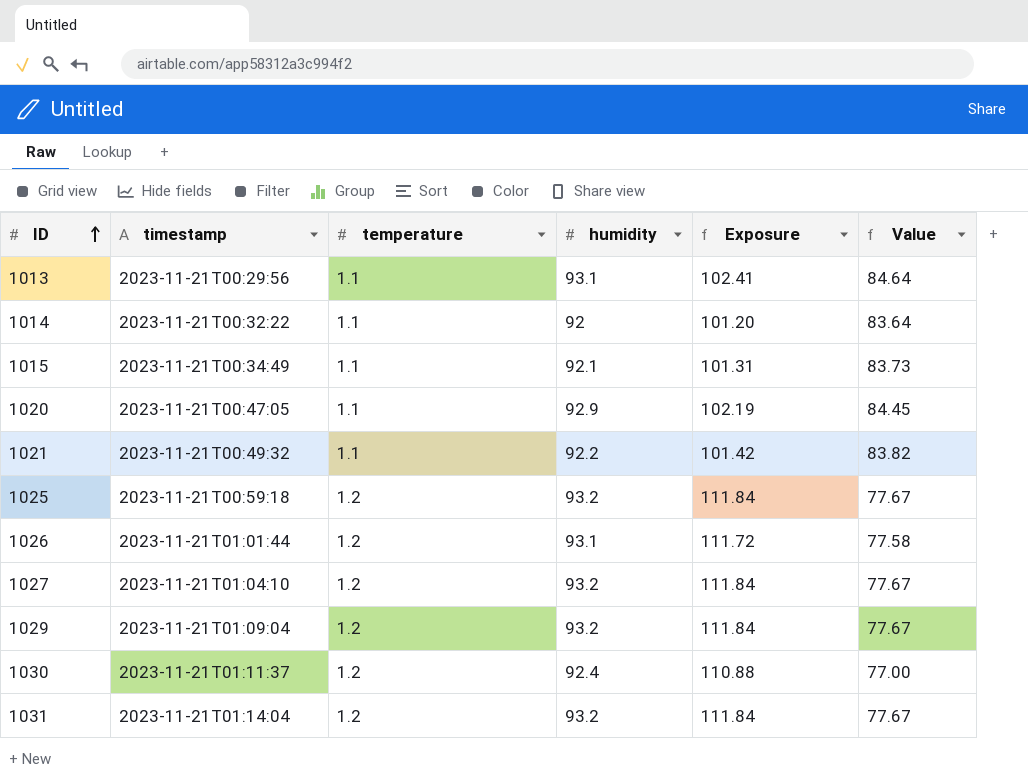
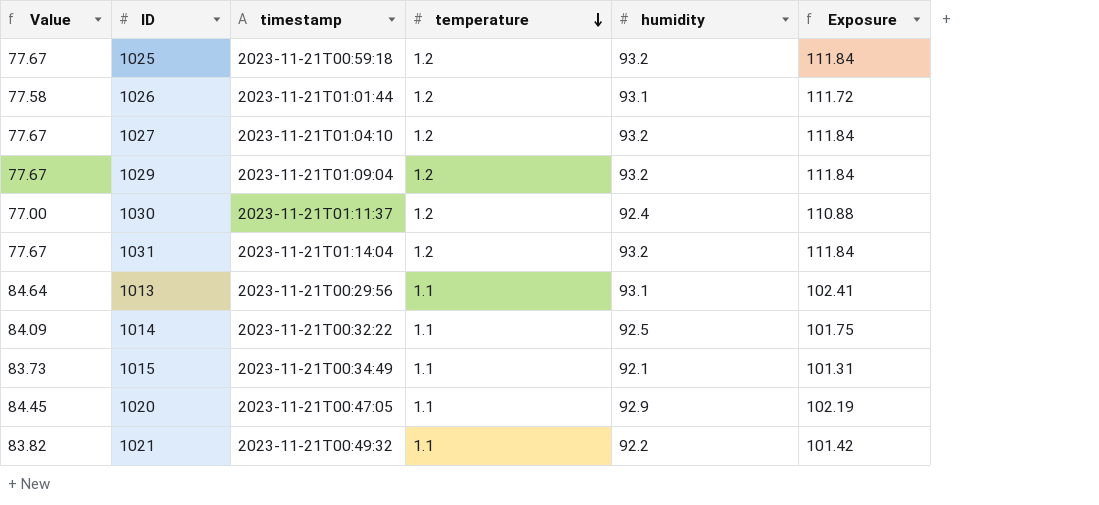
row order: ID ascending -> temperature descending
column Value | position: 6 -> 1
1014 | Value: 83.64 -> 84.09
1014 | humidity: 92 -> 92.5
1014 | Exposure: 101.20 -> 101.75

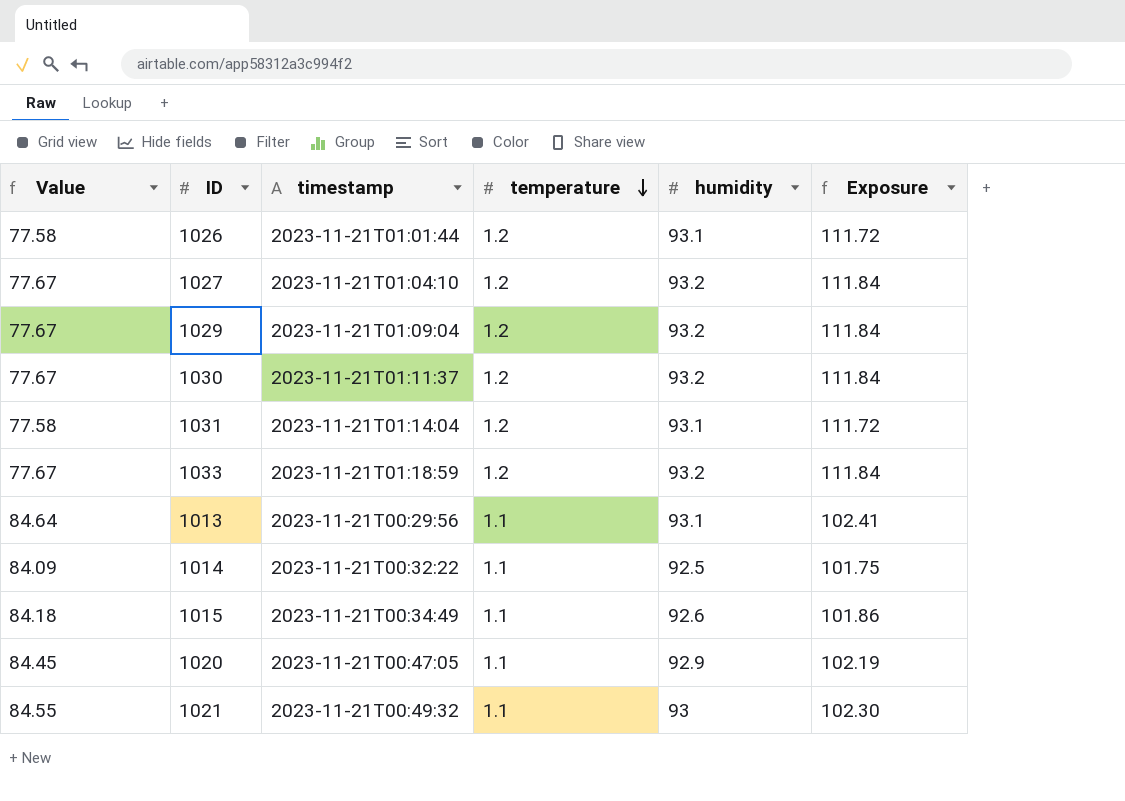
row 1025: 77.67 | 2023-11-21T00:59:18 | 1.2 | 93.2 | 111.84 -> none
1030 | Value: 77.00 -> 77.67
1030 | humidity: 92.4 -> 93.2
1030 | Exposure: 110.88 -> 111.84
1031 | Value: 77.67 -> 77.58
1031 | humidity: 93.2 -> 93.1
1031 | Exposure: 111.84 -> 111.72
row 1033: none -> 77.67 | 2023-11-21T01:18:59 | 1.2 | 93.2 | 111.84
1015 | Value: 83.73 -> 84.18
1015 | humidity: 92.1 -> 92.6
1015 | Exposure: 101.31 -> 101.86
1021 | Value: 83.82 -> 84.55
1021 | humidity: 92.2 -> 93
1021 | Exposure: 101.42 -> 102.30

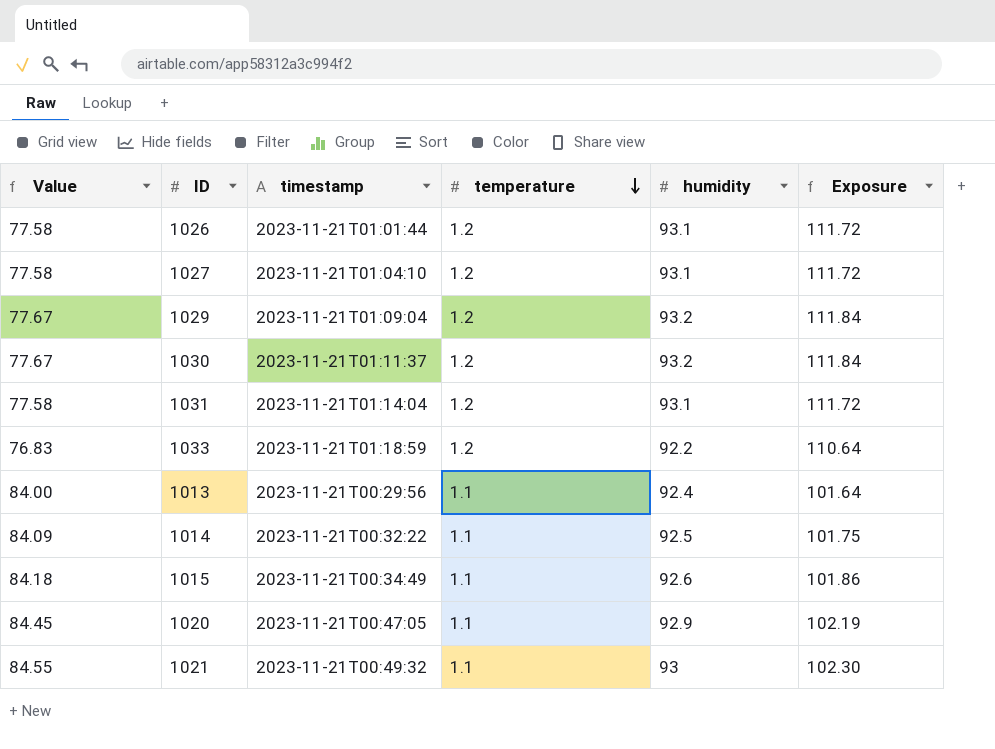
1027 | Value: 77.67 -> 77.58
1027 | humidity: 93.2 -> 93.1
1027 | Exposure: 111.84 -> 111.72
1033 | Value: 77.67 -> 76.83
1033 | humidity: 93.2 -> 92.2
1033 | Exposure: 111.84 -> 110.64
1013 | Value: 84.64 -> 84.00
1013 | humidity: 93.1 -> 92.4
1013 | Exposure: 102.41 -> 101.64

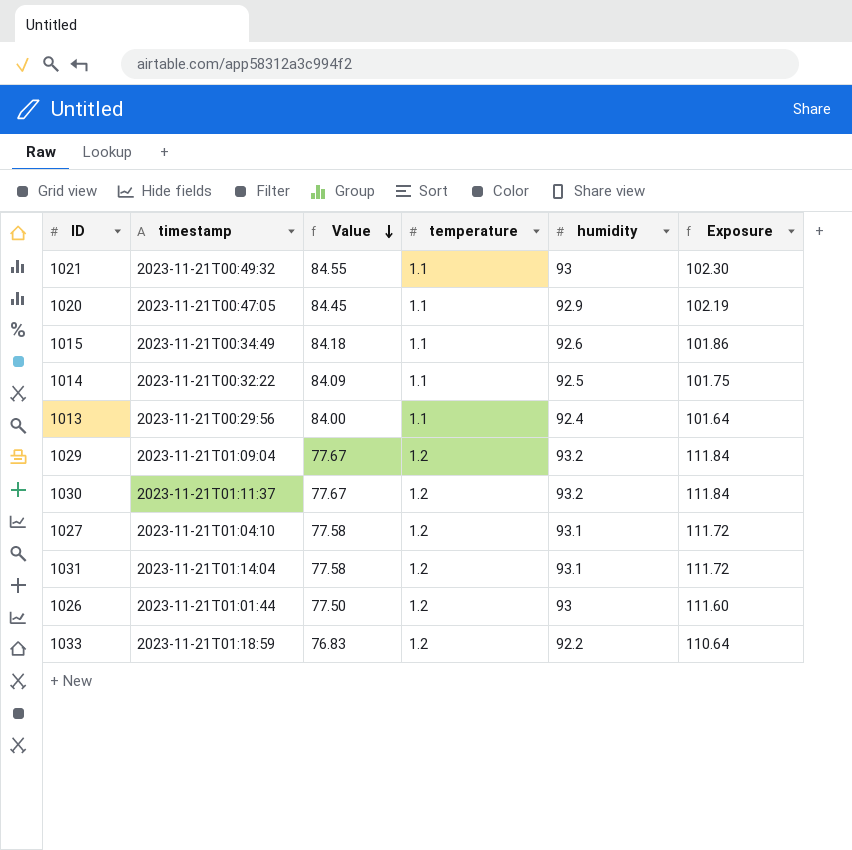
row order: temperature descending -> Value descending
column Value | position: 1 -> 3
1026 | Value: 77.58 -> 77.50
1026 | humidity: 93.1 -> 93
1026 | Exposure: 111.72 -> 111.60

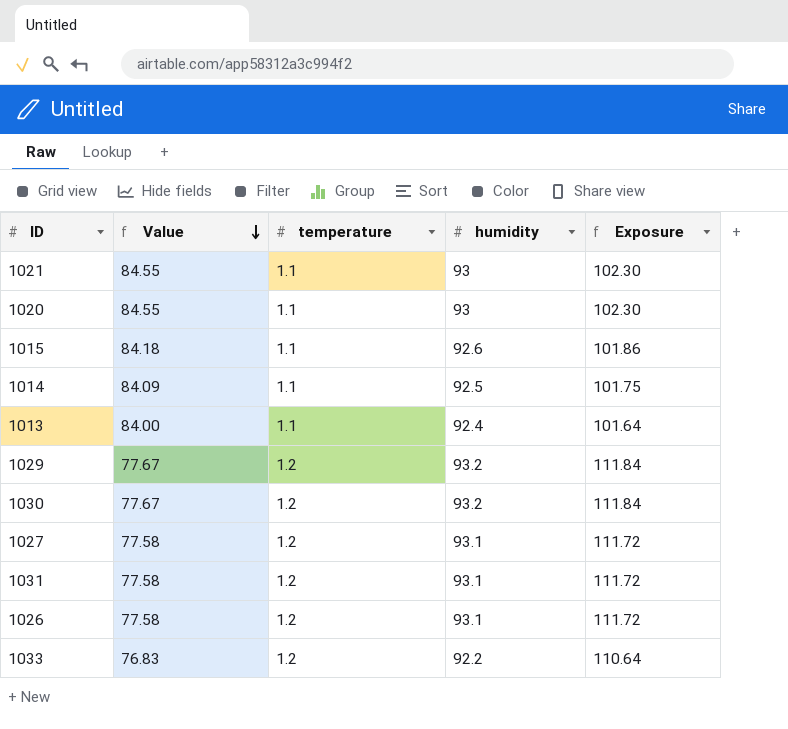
column timestamp | position: 2 -> none
1020 | Value: 84.45 -> 84.55
1020 | humidity: 92.9 -> 93
1020 | Exposure: 102.19 -> 102.30
1026 | Value: 77.50 -> 77.58
1026 | humidity: 93 -> 93.1
1026 | Exposure: 111.60 -> 111.72

